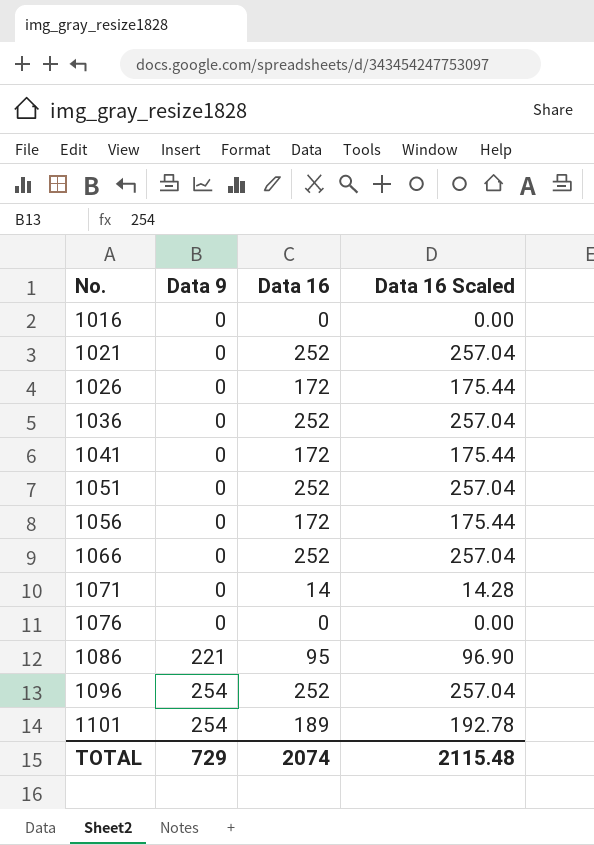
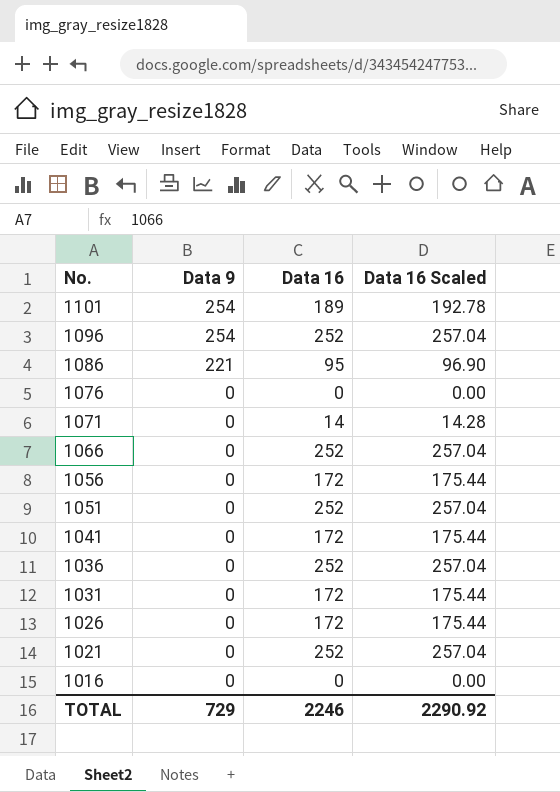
row order: No. ascending -> No. descending
row 1031: none -> 0 | 172 | 175.44
TOTAL | Data 16: 2074 -> 2246
TOTAL | Data 16 Scaled: 2115.48 -> 2290.92

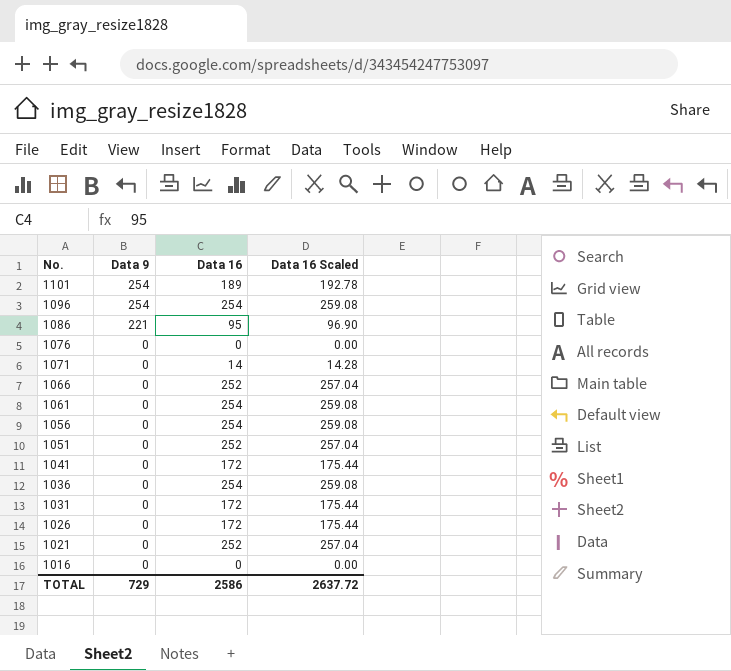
1096 | Data 16: 252 -> 254
1096 | Data 16 Scaled: 257.04 -> 259.08
row 1061: none -> 0 | 254 | 259.08
1056 | Data 16: 172 -> 254
1056 | Data 16 Scaled: 175.44 -> 259.08
1036 | Data 16: 252 -> 254
1036 | Data 16 Scaled: 257.04 -> 259.08
TOTAL | Data 16: 2246 -> 2586
TOTAL | Data 16 Scaled: 2290.92 -> 2637.72

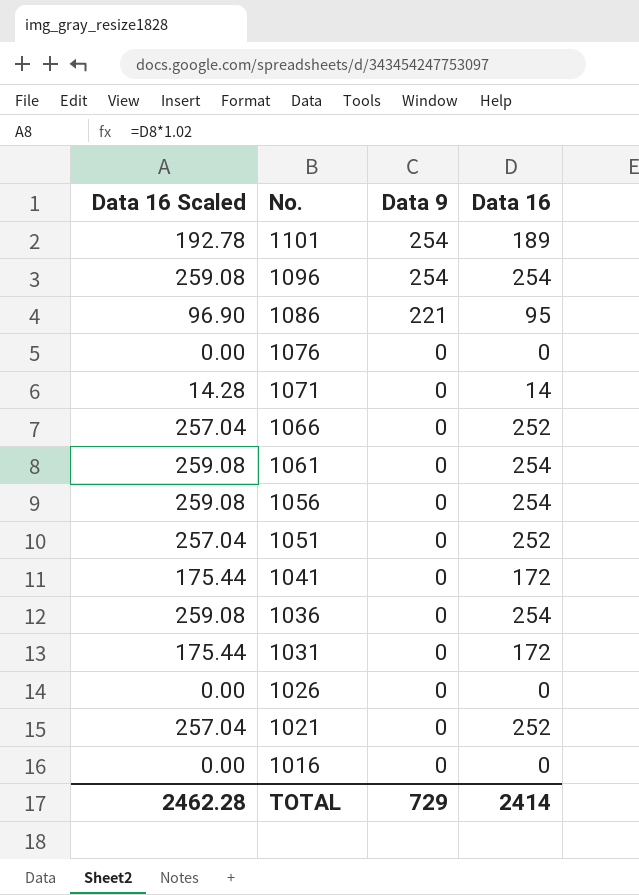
column Data 16 Scaled | position: 4 -> 1
1026 | Data 16 Scaled: 175.44 -> 0.00
1026 | Data 16: 172 -> 0
TOTAL | Data 16 Scaled: 2637.72 -> 2462.28
TOTAL | Data 16: 2586 -> 2414

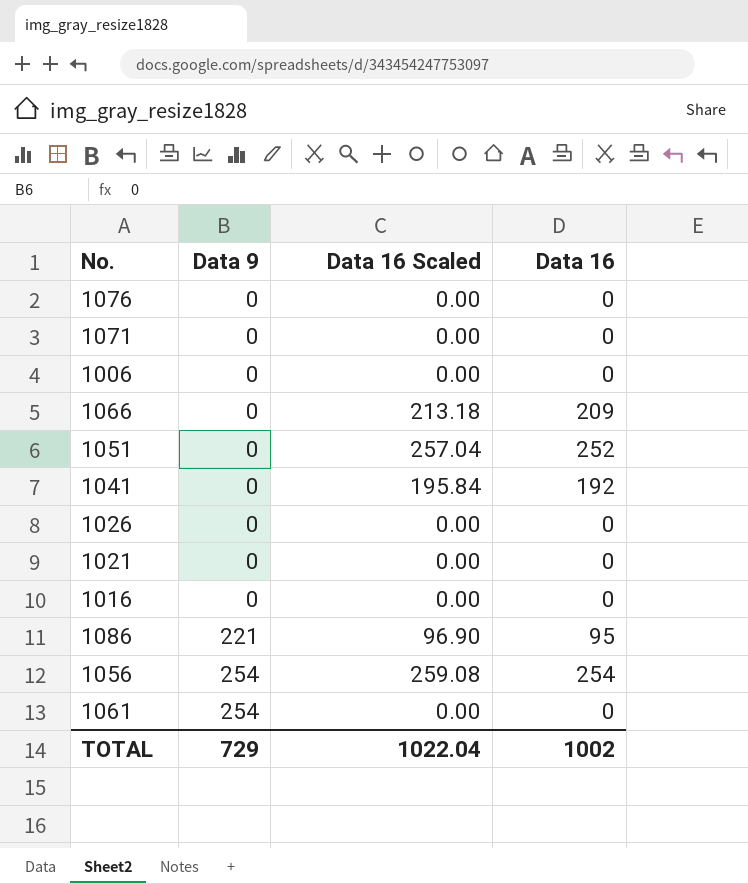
row order: No. descending -> Data 9 ascending
column Data 16 Scaled | position: 1 -> 3
row 1101: 192.78 | 254 | 189 -> none
row 1096: 259.08 | 254 | 254 -> none
row 1036: 259.08 | 0 | 254 -> none
row 1031: 175.44 | 0 | 172 -> none
1071 | Data 16 Scaled: 14.28 -> 0.00
1071 | Data 16: 14 -> 0
row 1006: none -> 0 | 0.00 | 0
1066 | Data 16 Scaled: 257.04 -> 213.18
1066 | Data 16: 252 -> 209
1041 | Data 16 Scaled: 175.44 -> 195.84
1041 | Data 16: 172 -> 192
1021 | Data 16 Scaled: 257.04 -> 0.00
1021 | Data 16: 252 -> 0
1056 | Data 9: 0 -> 254
1061 | Data 9: 0 -> 254
1061 | Data 16 Scaled: 259.08 -> 0.00
1061 | Data 16: 254 -> 0
TOTAL | Data 16 Scaled: 2462.28 -> 1022.04
TOTAL | Data 16: 2414 -> 1002

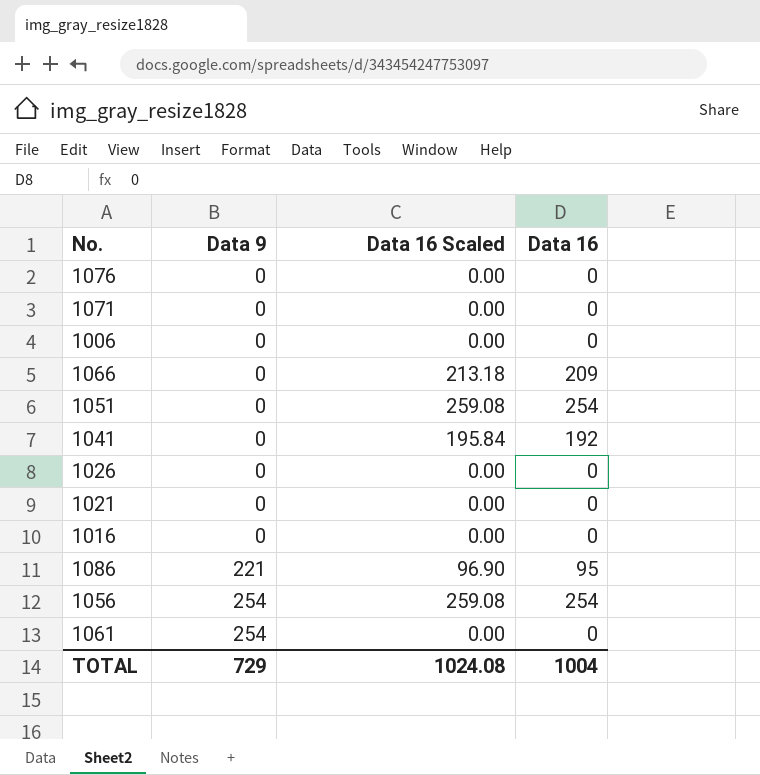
1051 | Data 16 Scaled: 257.04 -> 259.08
1051 | Data 16: 252 -> 254
TOTAL | Data 16 Scaled: 1022.04 -> 1024.08
TOTAL | Data 16: 1002 -> 1004

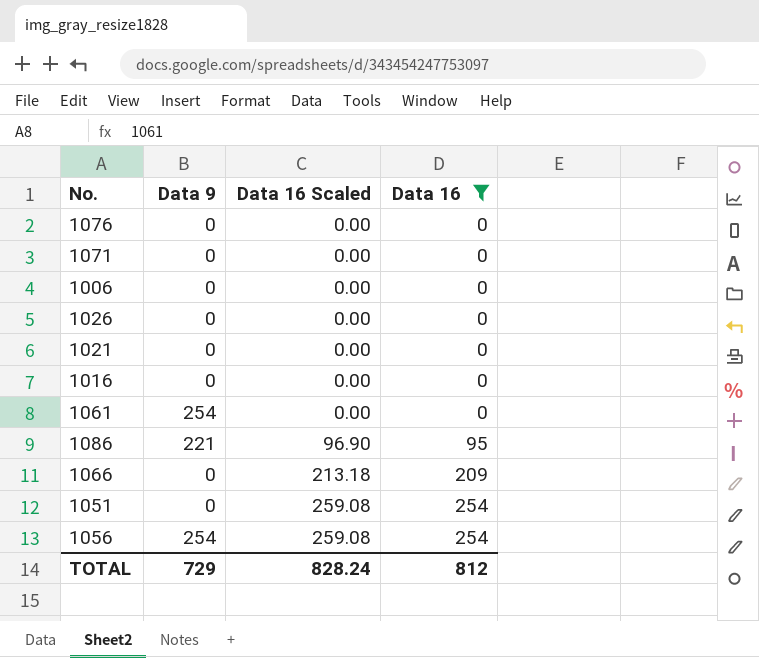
filter: none -> Data 16 != 192
row order: Data 9 ascending -> Data 16 Scaled ascending
TOTAL | Data 16 Scaled: 1024.08 -> 828.24
TOTAL | Data 16: 1004 -> 812

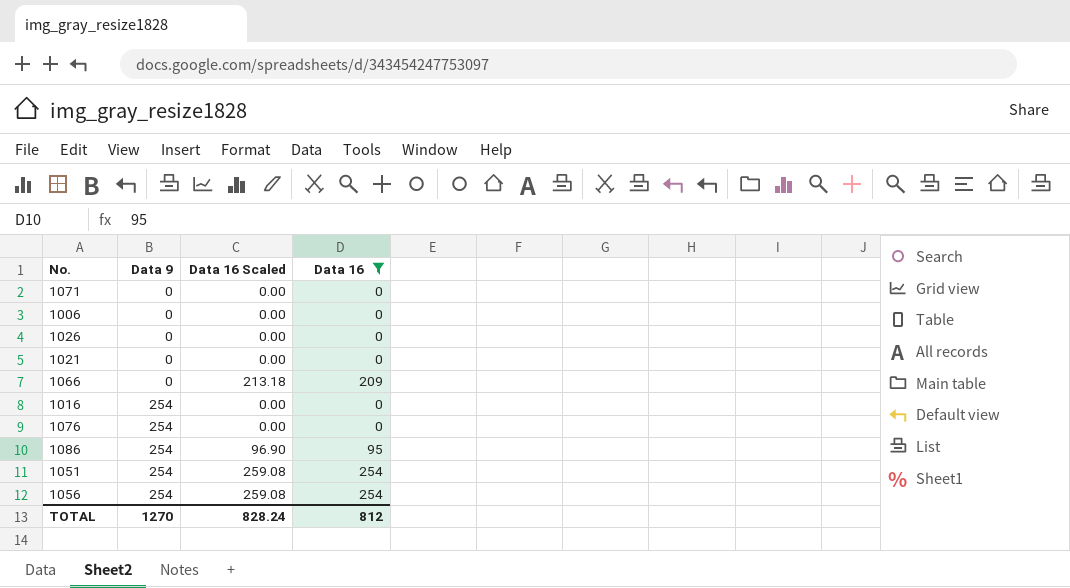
row order: Data 16 Scaled ascending -> Data 9 ascending
row 1061: 254 | 0.00 | 0 -> none
1016 | Data 9: 0 -> 254
1076 | Data 9: 0 -> 254
1086 | Data 9: 221 -> 254
1051 | Data 9: 0 -> 254
TOTAL | Data 9: 729 -> 1270

